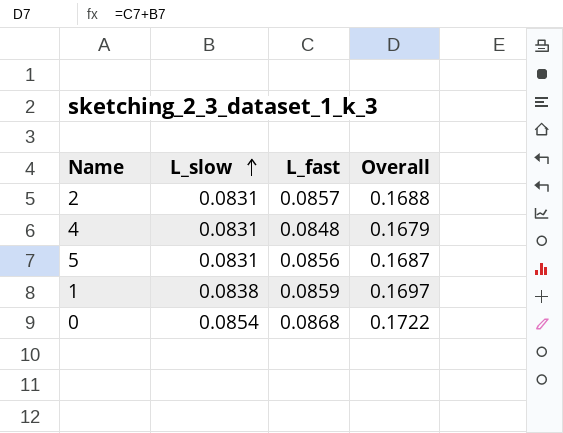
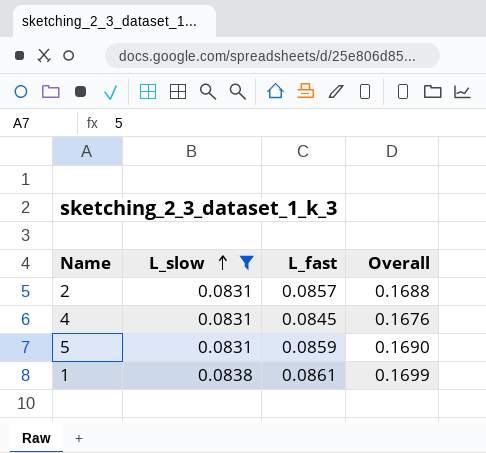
filter: none -> L_slow != 0.0854
4 | L_fast: 0.0848 -> 0.0845
4 | Overall: 0.1679 -> 0.1676
5 | L_fast: 0.0856 -> 0.0859
5 | Overall: 0.1687 -> 0.1690
1 | L_fast: 0.0859 -> 0.0861
1 | Overall: 0.1697 -> 0.1699

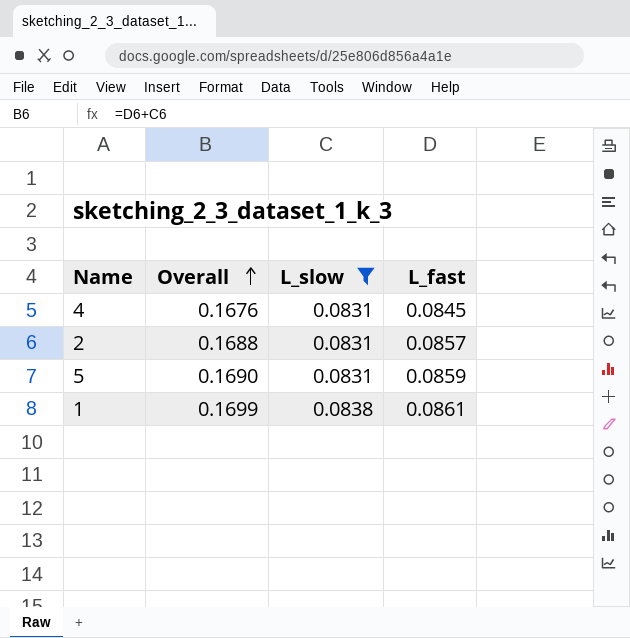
row order: L_slow ascending -> Overall ascending
column Overall | position: 4 -> 2

